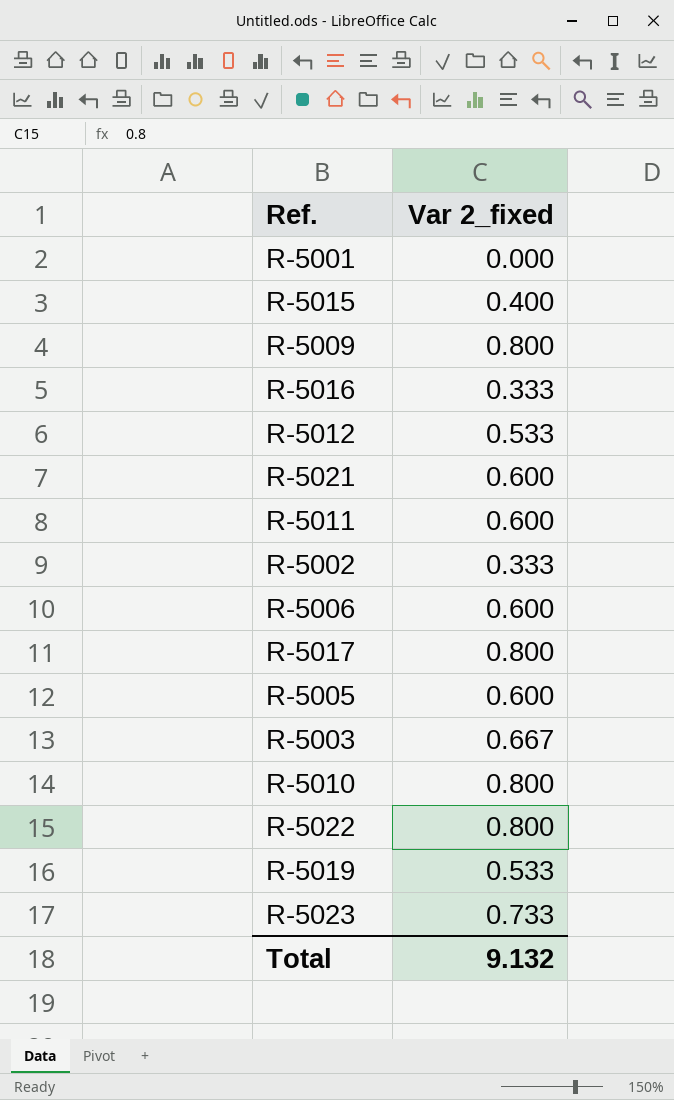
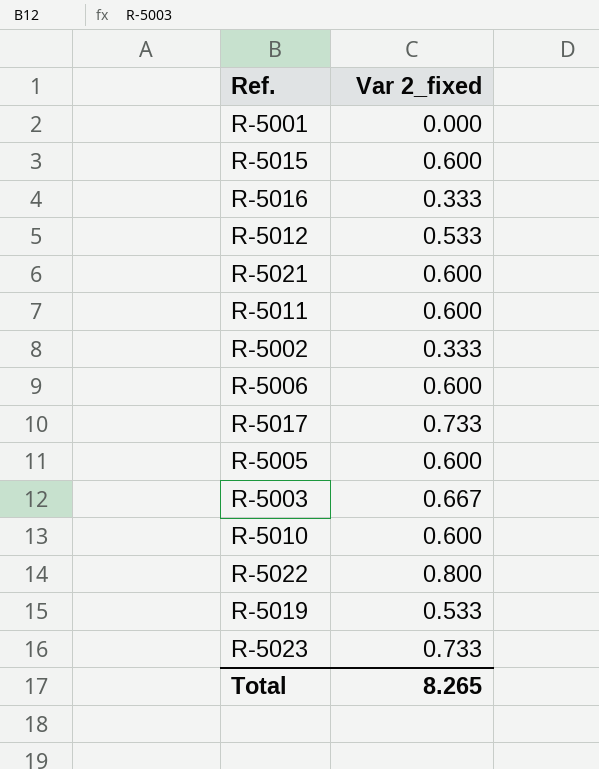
row R-5009: 0.800 -> none
R-5015 | Var 2_fixed: 0.400 -> 0.600
R-5017 | Var 2_fixed: 0.800 -> 0.733
R-5010 | Var 2_fixed: 0.800 -> 0.600
Total | Var 2_fixed: 9.132 -> 8.265

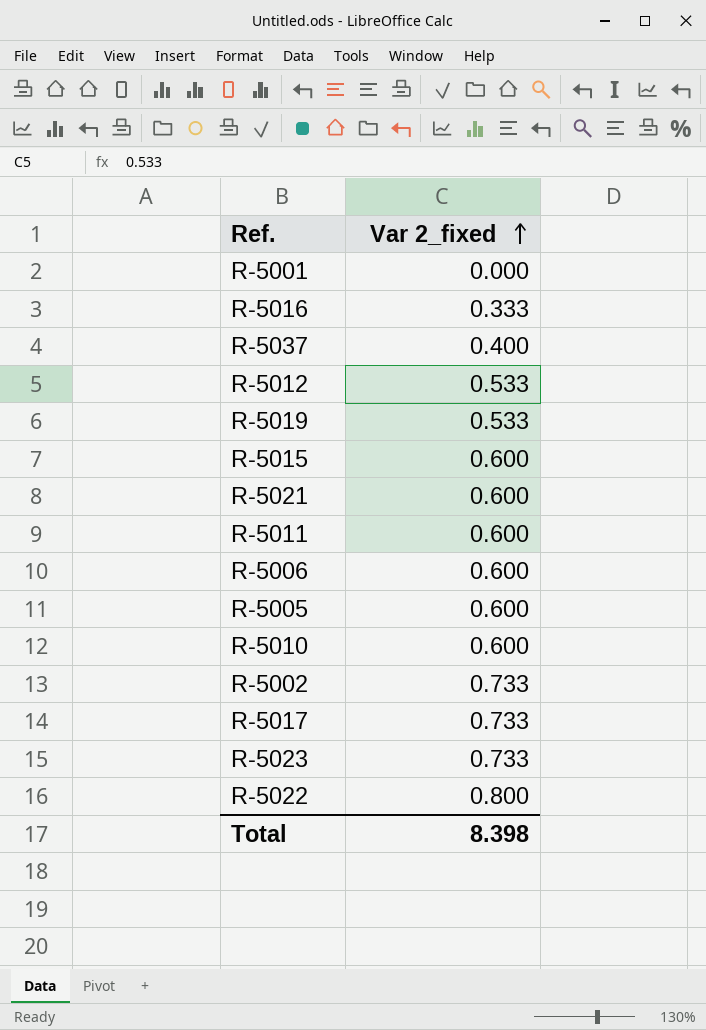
row order: none -> Var 2_fixed ascending
row R-5003: 0.667 -> none
row R-5037: none -> 0.400
R-5002 | Var 2_fixed: 0.333 -> 0.733
Total | Var 2_fixed: 8.265 -> 8.398

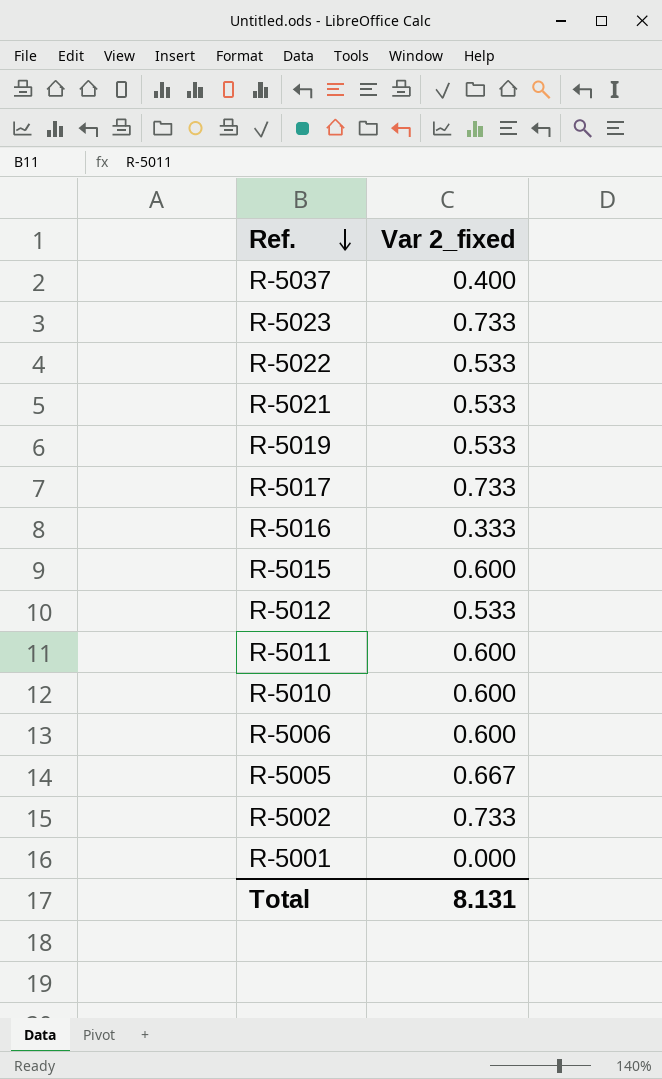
row order: Var 2_fixed ascending -> Ref. descending
R-5022 | Var 2_fixed: 0.800 -> 0.533
R-5021 | Var 2_fixed: 0.600 -> 0.533
R-5005 | Var 2_fixed: 0.600 -> 0.667
Total | Var 2_fixed: 8.398 -> 8.131

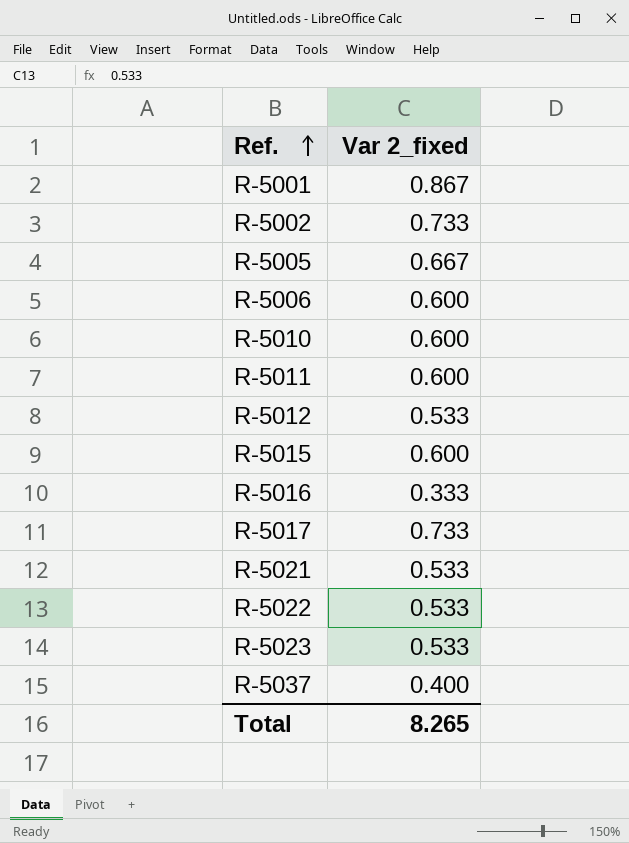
row order: Ref. descending -> Ref. ascending
row R-5019: 0.533 -> none
R-5001 | Var 2_fixed: 0.000 -> 0.867
R-5023 | Var 2_fixed: 0.733 -> 0.533
Total | Var 2_fixed: 8.131 -> 8.265

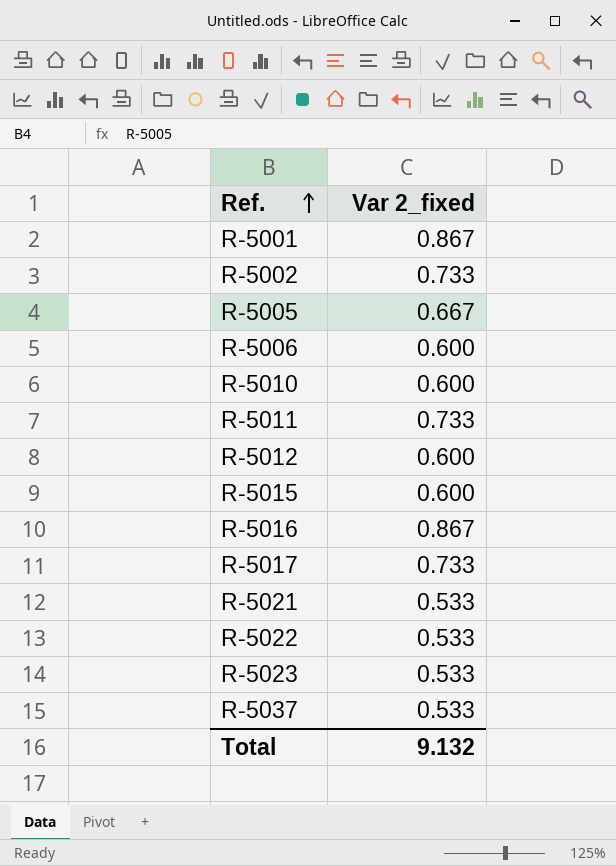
R-5011 | Var 2_fixed: 0.600 -> 0.733
R-5012 | Var 2_fixed: 0.533 -> 0.600
R-5016 | Var 2_fixed: 0.333 -> 0.867
R-5037 | Var 2_fixed: 0.400 -> 0.533
Total | Var 2_fixed: 8.265 -> 9.132

